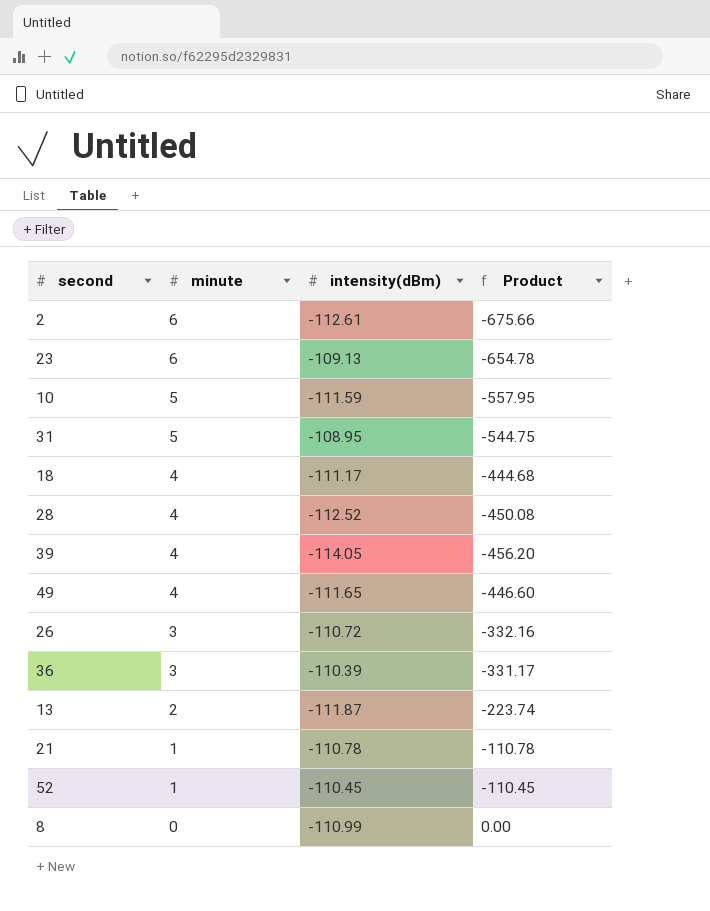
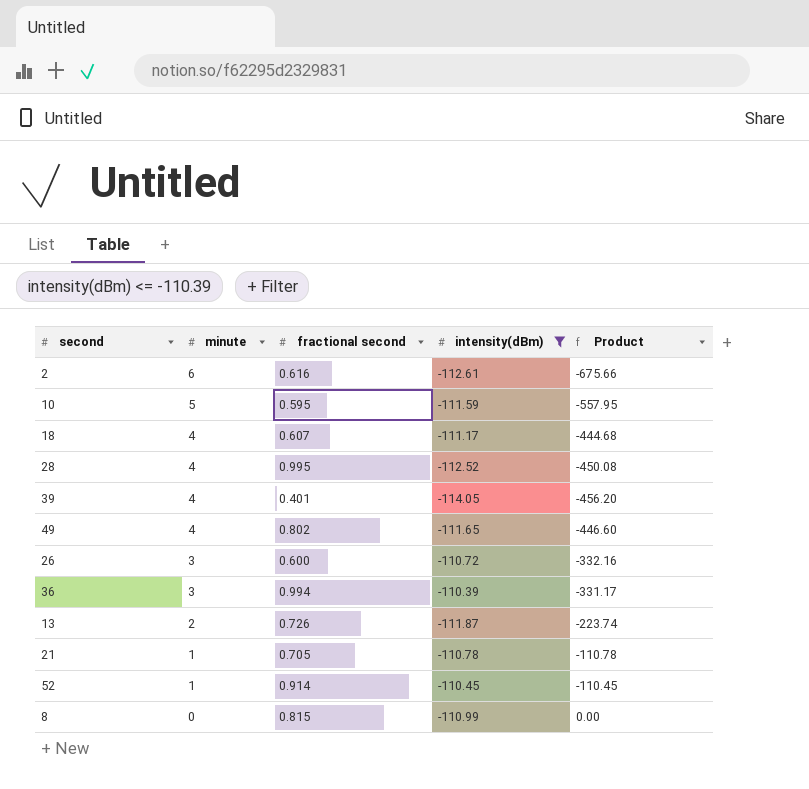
filter: none -> intensity(dBm) <= -110.39
column fractional second | position: none -> 3

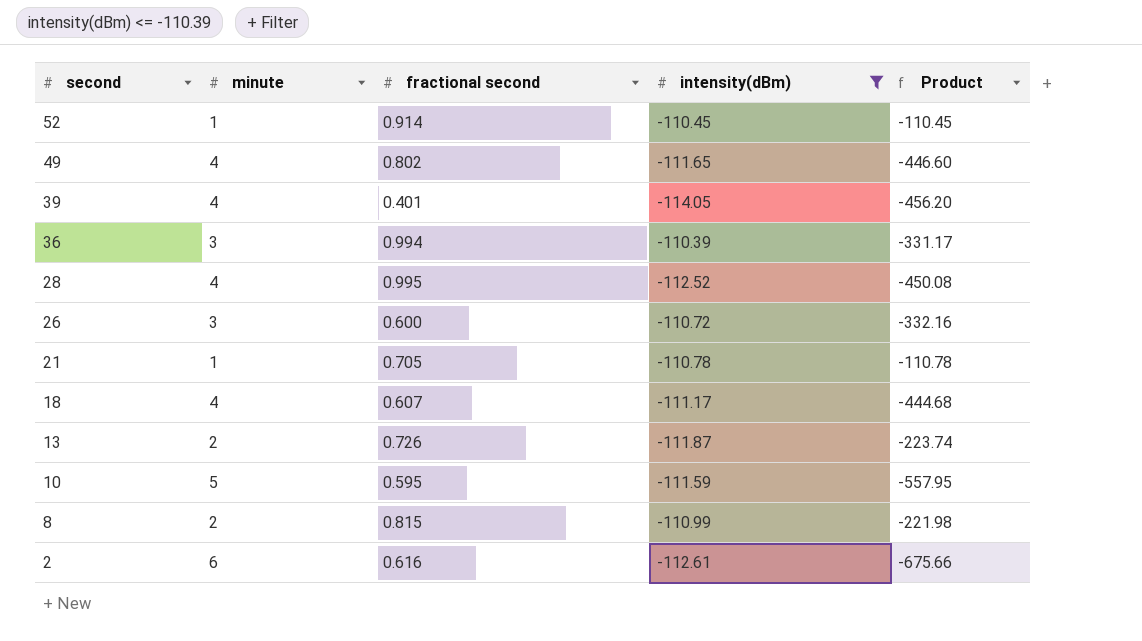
row order: minute descending -> second descending
8 | minute: 0 -> 2
8 | Product: 0.00 -> -221.98

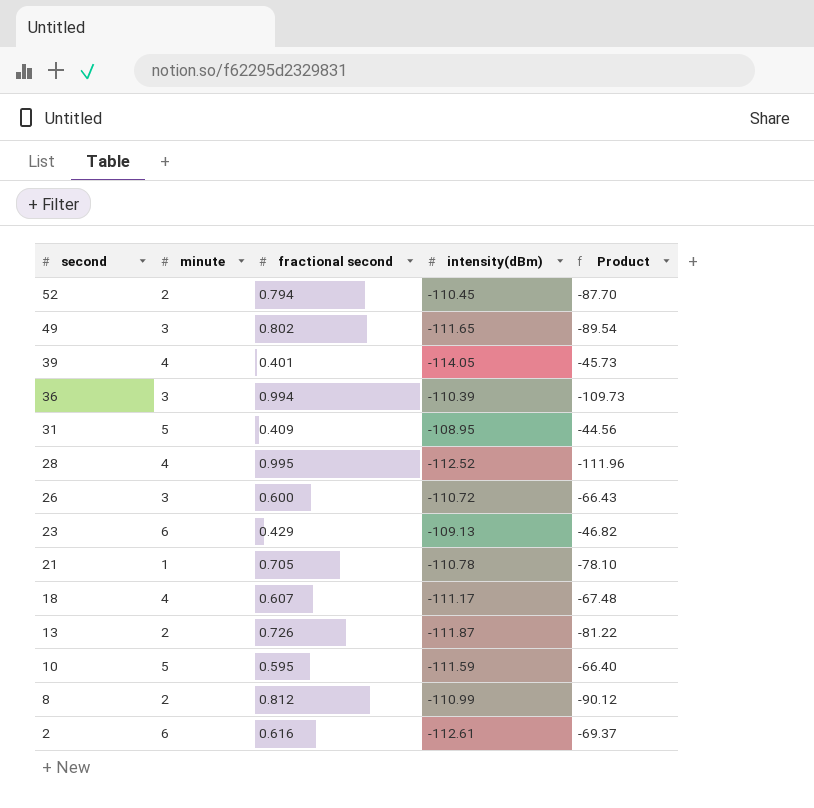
filter: intensity(dBm) <= -110.39 -> none
column Product | formula: [minute] * [intensity(dBm)] -> [fractional second] * [intensity(dBm)]
52 | minute: 1 -> 2
52 | fractional second: 0.914 -> 0.794
49 | minute: 4 -> 3
8 | fractional second: 0.815 -> 0.812

